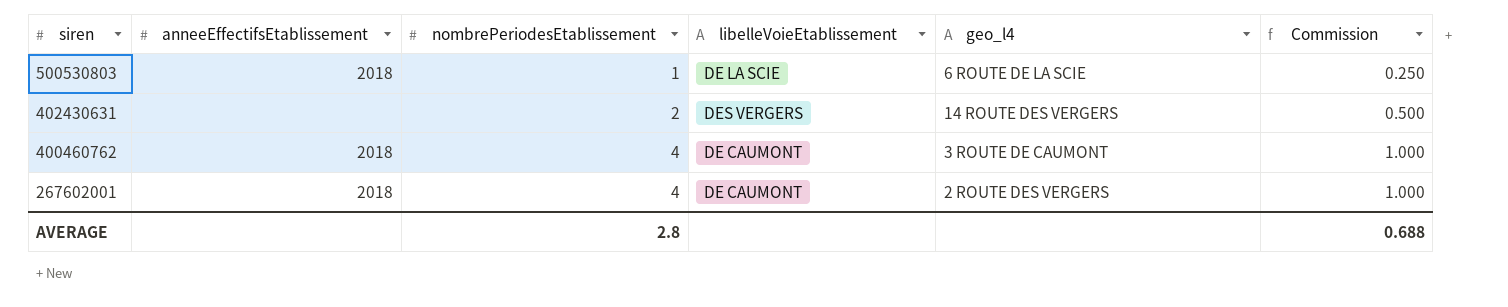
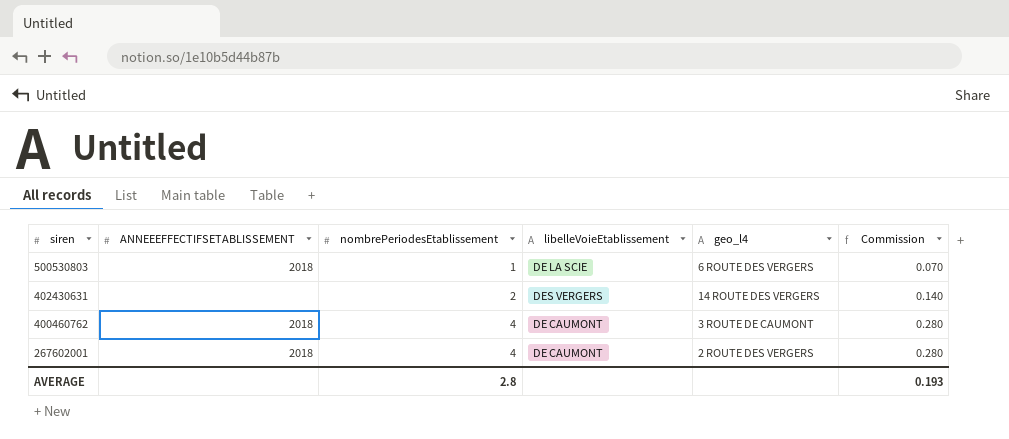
column name: anneeEffectifsEtablissement -> ANNEEEFFECTIFSETABLISSEMENT
column Commission | formula: [nombrePeriodesEtablissement] * 0.25 -> [nombrePeriodesEtablissement] * 0.07
500530803 | geo_l4: 6 ROUTE DE LA SCIE -> 6 ROUTE DES VERGERS
AVERAGE | Commission: 0.688 -> 0.193

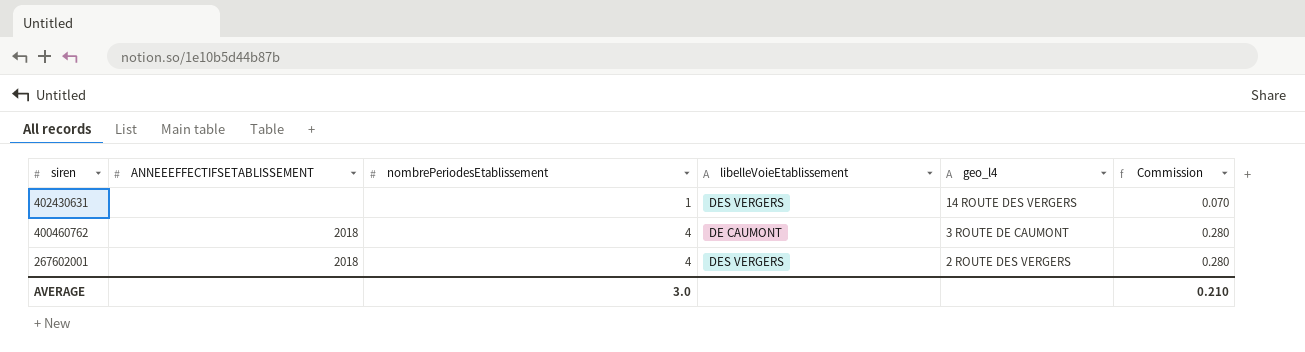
row 500530803: 2018 | 1 | DE LA SCIE | 6 ROUTE DES VERGERS | 0.070 -> none
402430631 | nombrePeriodesEtablissement: 2 -> 1
402430631 | Commission: 0.140 -> 0.070
267602001 | libelleVoieEtablissement: DE CAUMONT -> DES VERGERS
AVERAGE | nombrePeriodesEtablissement: 2.8 -> 3.0
AVERAGE | Commission: 0.193 -> 0.210

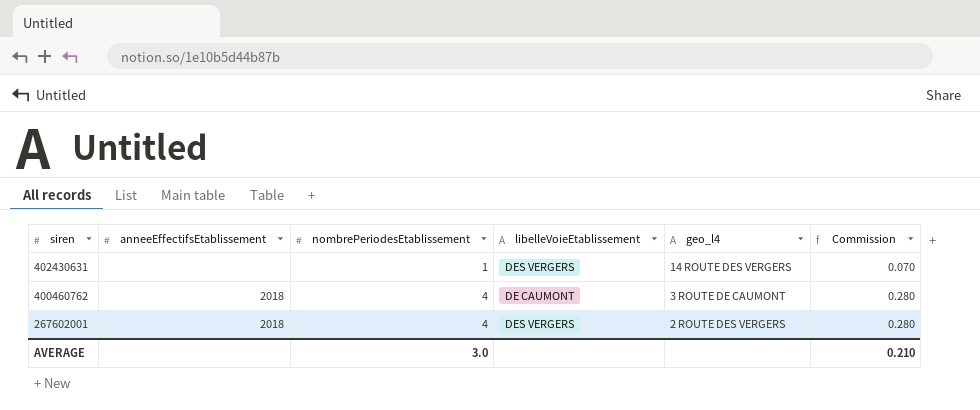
column name: ANNEEEFFECTIFSETABLISSEMENT -> anneeEffectifsEtablissement

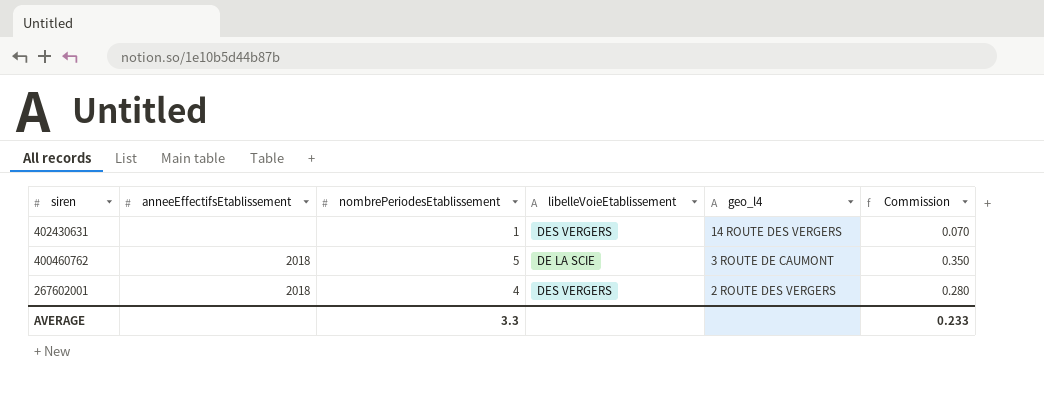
400460762 | nombrePeriodesEtablissement: 4 -> 5
400460762 | libelleVoieEtablissement: DE CAUMONT -> DE LA SCIE
400460762 | Commission: 0.280 -> 0.350
AVERAGE | nombrePeriodesEtablissement: 3.0 -> 3.3
AVERAGE | Commission: 0.210 -> 0.233

